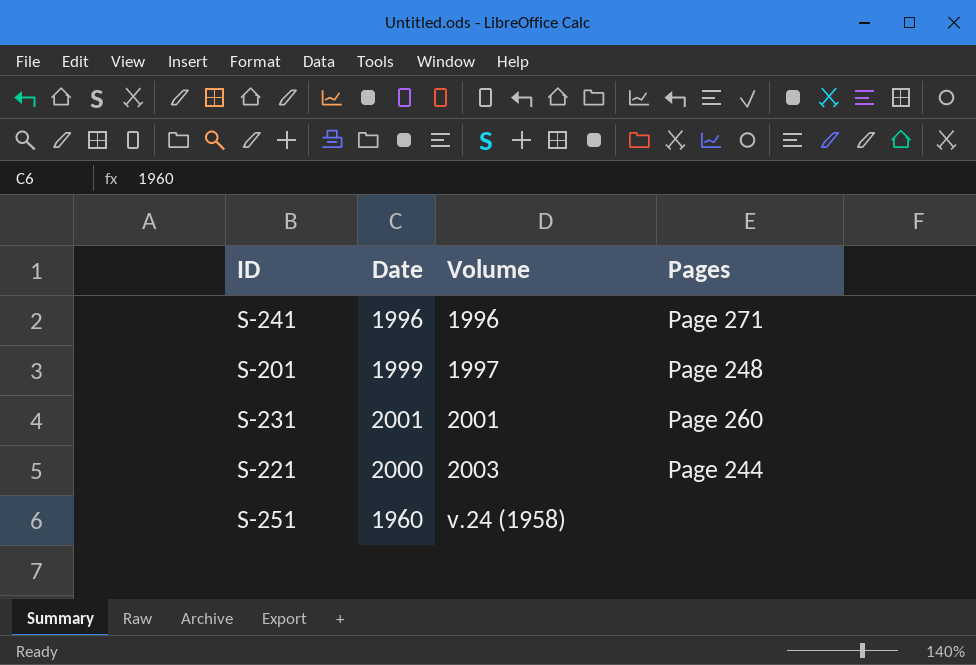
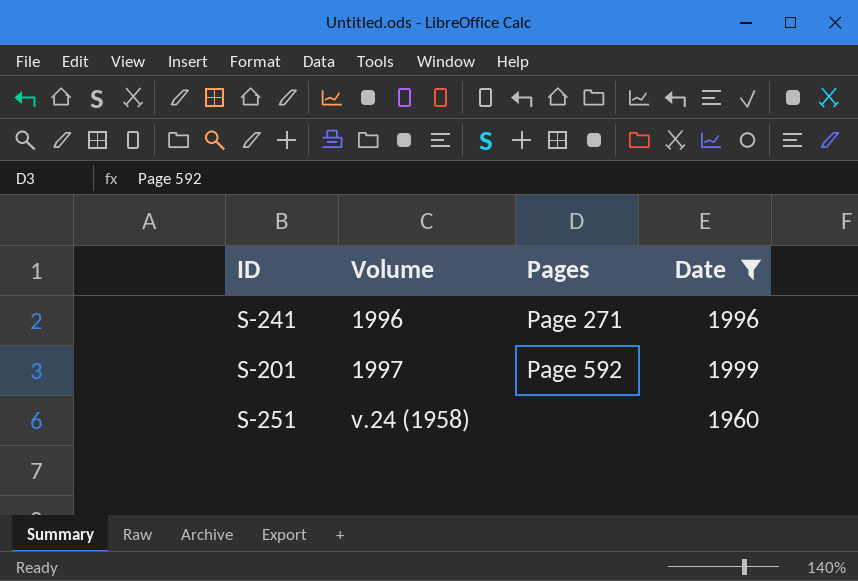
filter: none -> Date <= 1999
column Date | position: 2 -> 4
S-201 | Pages: Page 248 -> Page 592

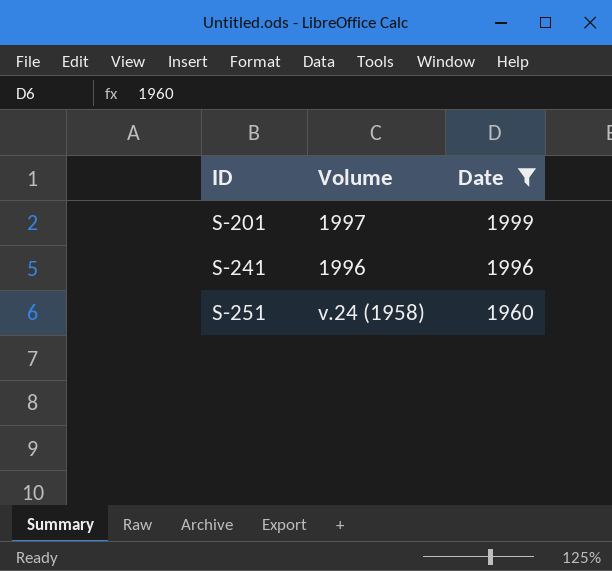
row order: Volume ascending -> ID ascending
column Pages | position: 3 -> none

